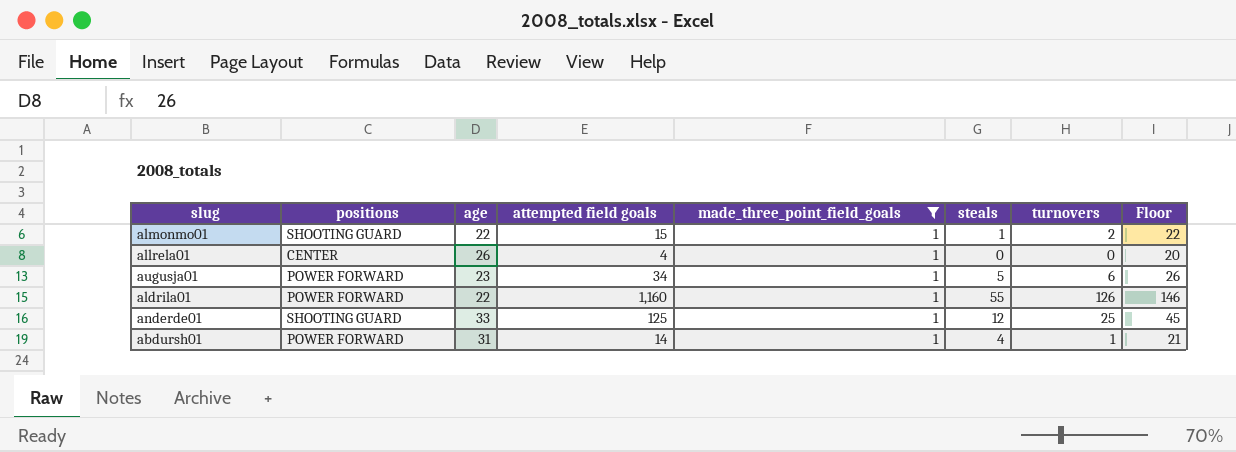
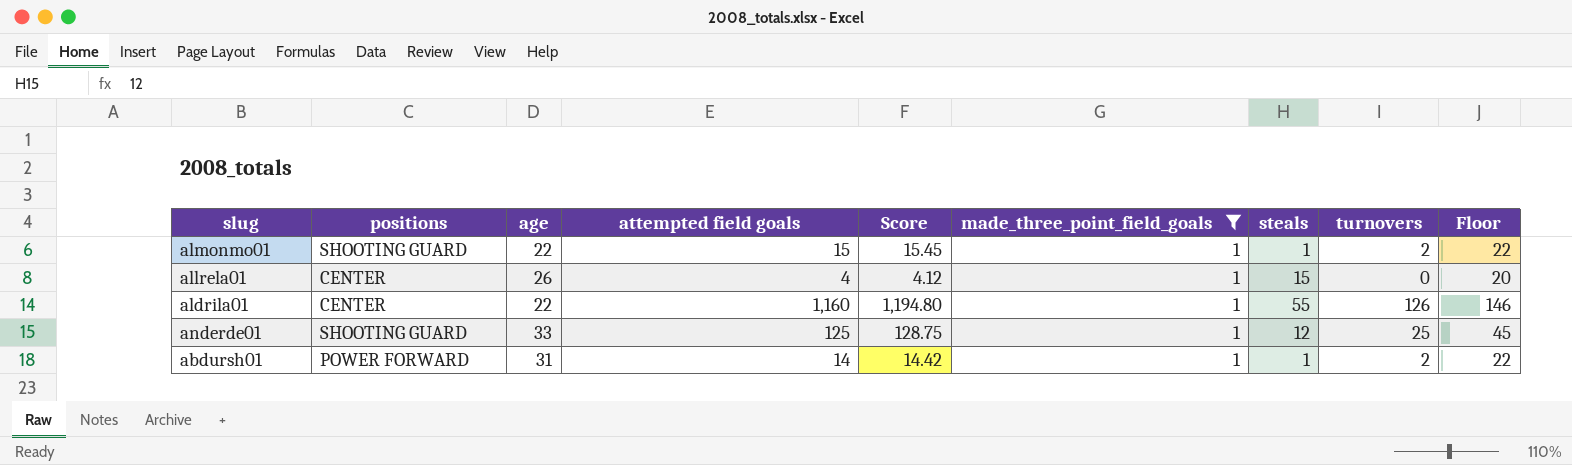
column Score | formula: none -> [attempted field goals] * 1.03
row augusja01: POWER FORWARD | 23 | 34 | 1 | 5 | 6 | 26 -> none
allrela01 | steals: 0 -> 15
aldrila01 | positions: POWER FORWARD -> CENTER
abdursh01 | steals: 4 -> 1
abdursh01 | turnovers: 1 -> 2
abdursh01 | Floor: 21 -> 22

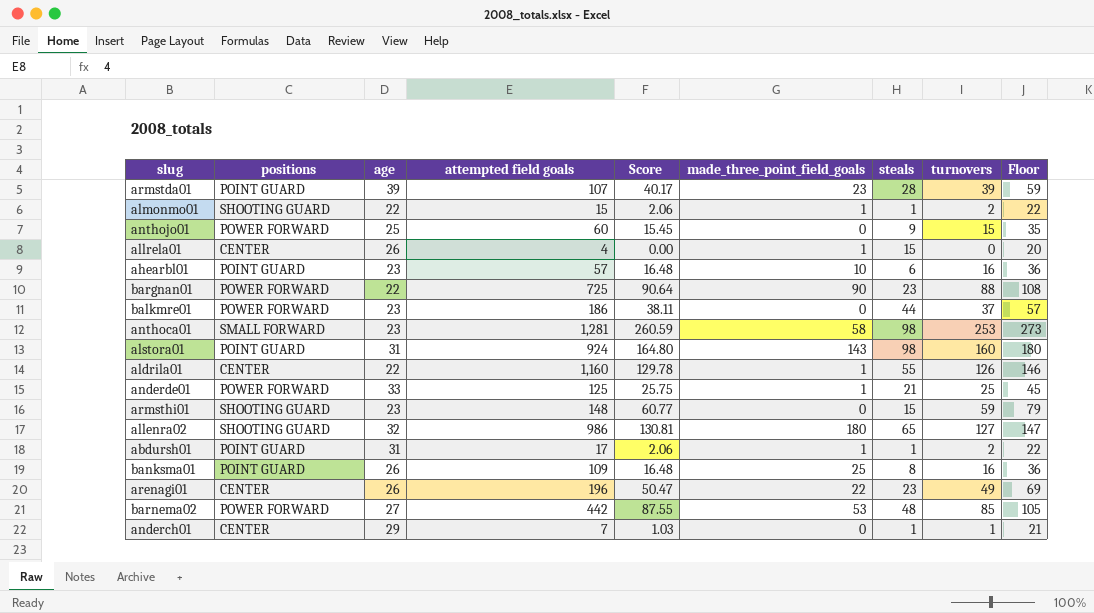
filter: made_three_point_field_goals = 1 -> none
column Score | formula: [attempted field goals] * 1.03 -> [turnovers] * 1.03
anderde01 | positions: SHOOTING GUARD -> POWER FORWARD
anderde01 | steals: 12 -> 21
abdursh01 | positions: POWER FORWARD -> POINT GUARD
abdursh01 | attempted field goals: 14 -> 17

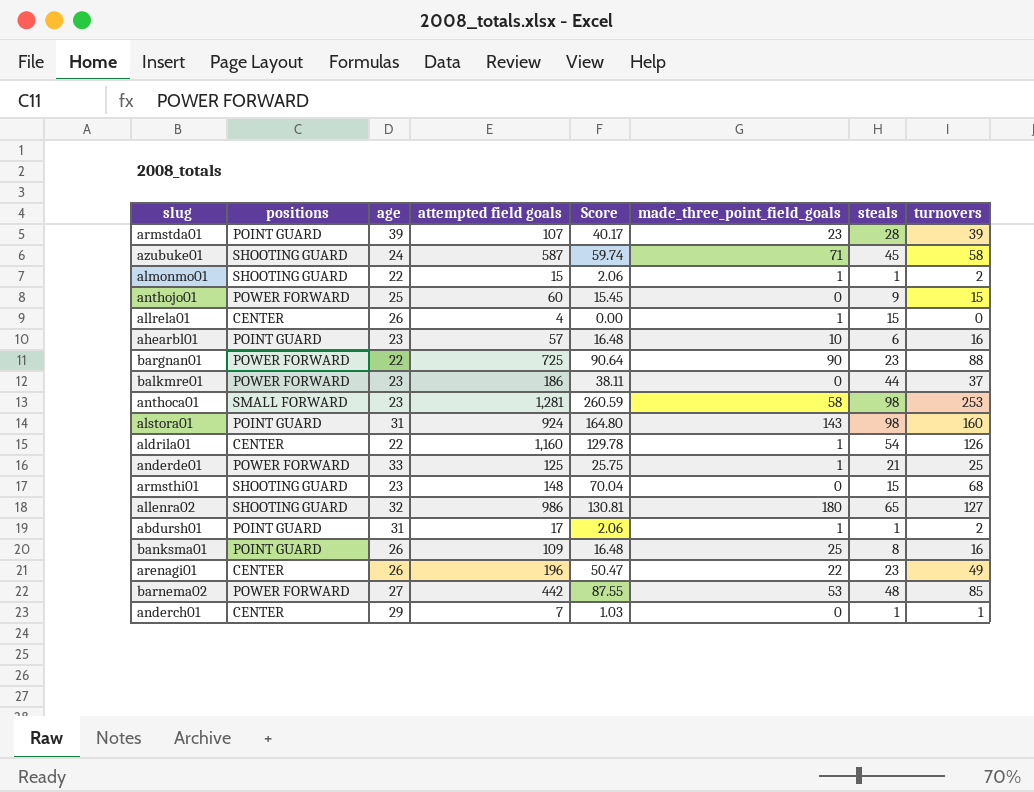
column Floor | formula: [turnovers] + 20 -> none
row azubuke01: none -> SHOOTING GUARD | 24 | 587 | 59.74 | 71 | 45 | 58
aldrila01 | steals: 55 -> 54
armsthi01 | Score: 60.77 -> 70.04
armsthi01 | turnovers: 59 -> 68

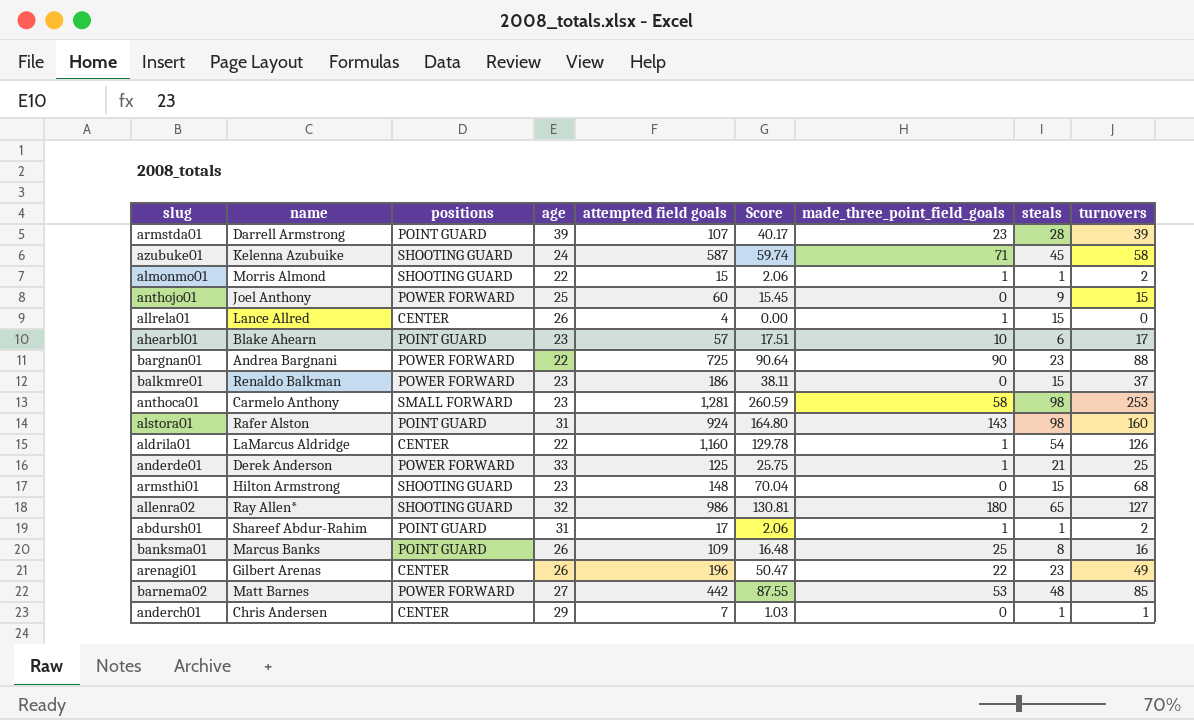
column name | position: none -> 2
ahearbl01 | Score: 16.48 -> 17.51
ahearbl01 | turnovers: 16 -> 17
balkmre01 | steals: 44 -> 15

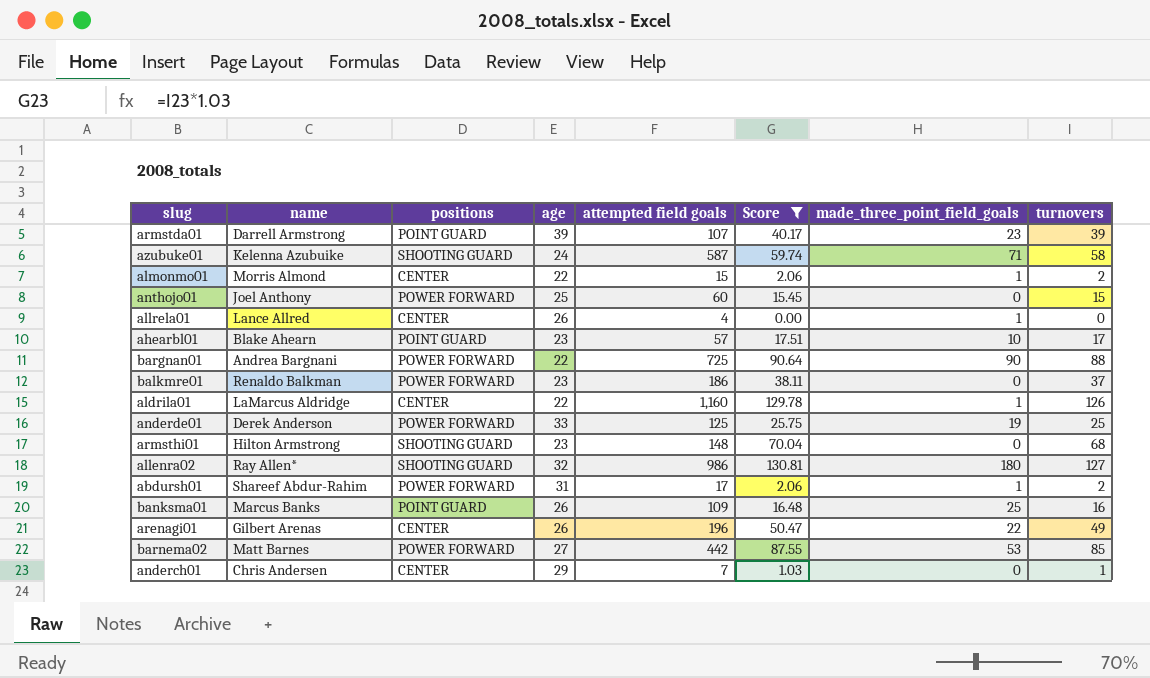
filter: none -> Score <= 130.81
column steals | position: 8 -> none
almonmo01 | positions: SHOOTING GUARD -> CENTER
anderde01 | made_three_point_field_goals: 1 -> 19
abdursh01 | positions: POINT GUARD -> POWER FORWARD

